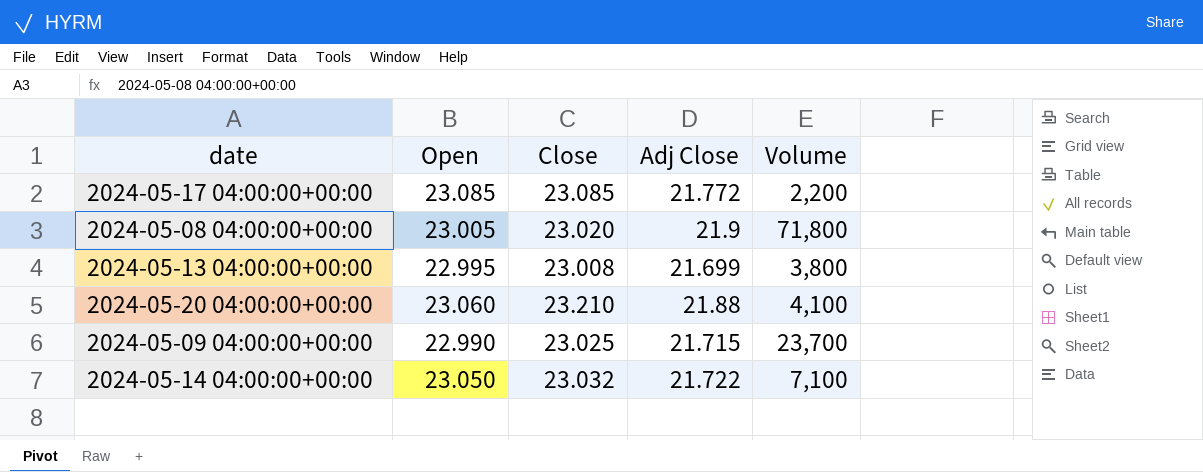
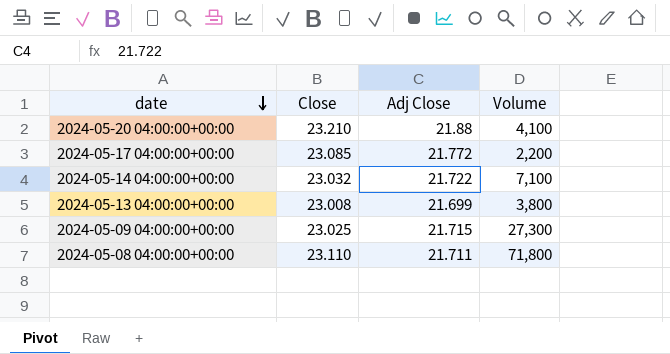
row order: none -> date descending
column Open | position: 2 -> none
2024-05-09 04:00:00+00:00 | Volume: 23,700 -> 27,300
2024-05-08 04:00:00+00:00 | Close: 23.020 -> 23.110
2024-05-08 04:00:00+00:00 | Adj Close: 21.9 -> 21.711

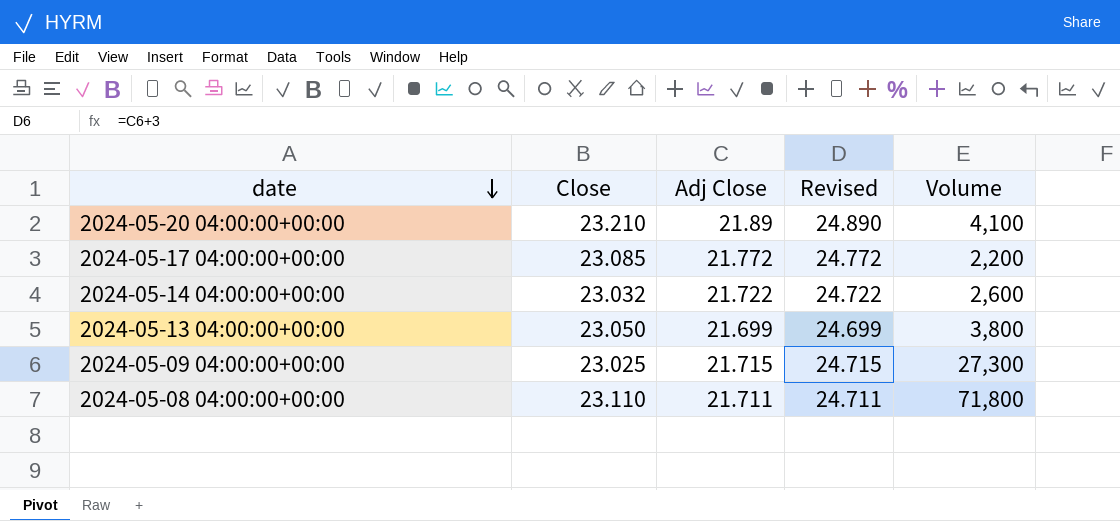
column Revised | formula: none -> [Adj Close] + 3
2024-05-20 04:00:00+00:00 | Adj Close: 21.88 -> 21.89
2024-05-14 04:00:00+00:00 | Volume: 7,100 -> 2,600
2024-05-13 04:00:00+00:00 | Close: 23.008 -> 23.050

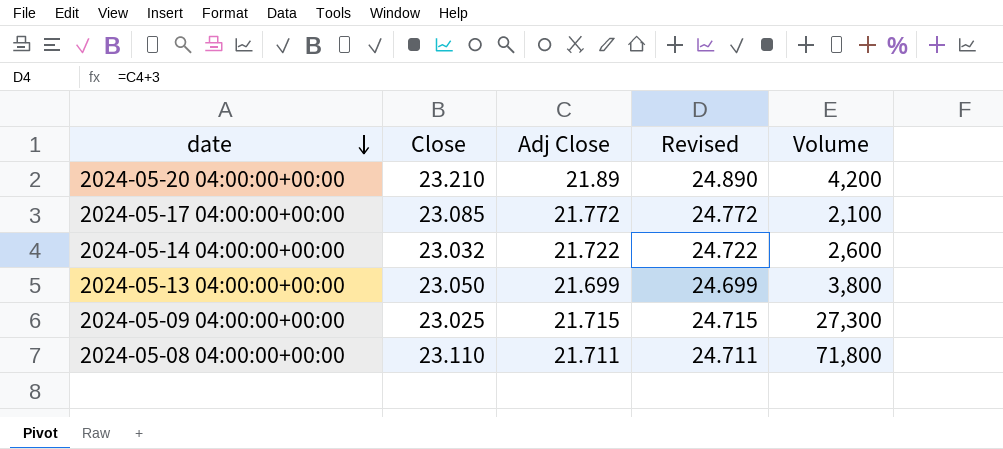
2024-05-20 04:00:00+00:00 | Volume: 4,100 -> 4,200
2024-05-17 04:00:00+00:00 | Volume: 2,200 -> 2,100

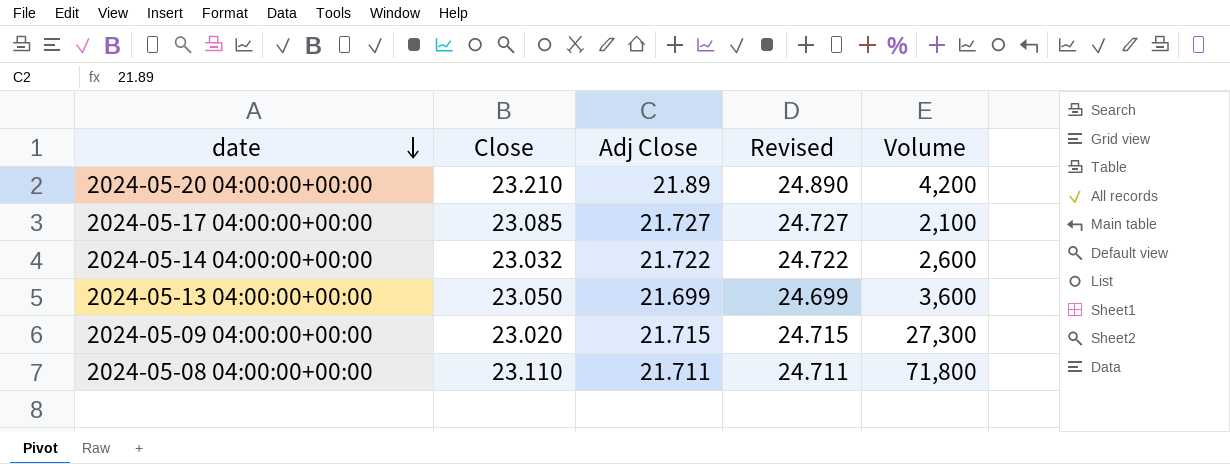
2024-05-17 04:00:00+00:00 | Adj Close: 21.772 -> 21.727
2024-05-17 04:00:00+00:00 | Revised: 24.772 -> 24.727
2024-05-13 04:00:00+00:00 | Volume: 3,800 -> 3,600
2024-05-09 04:00:00+00:00 | Close: 23.025 -> 23.020

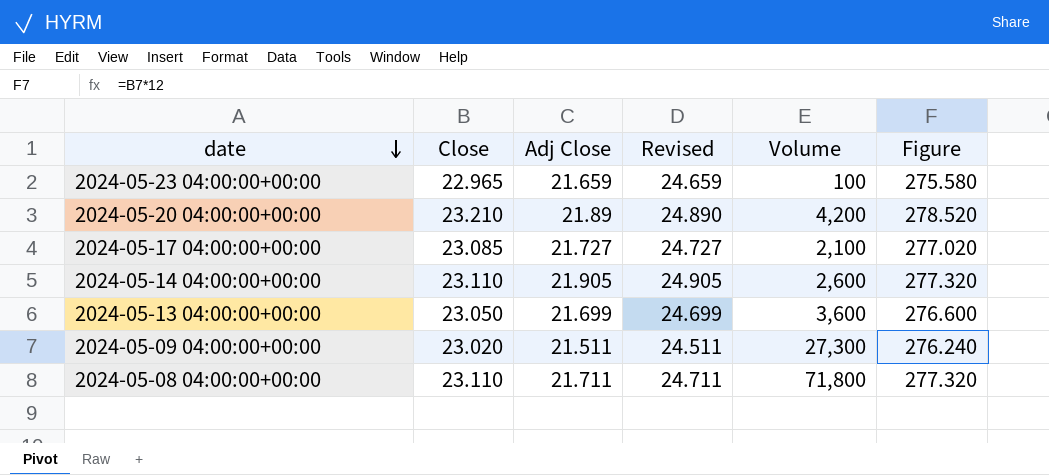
column Figure | formula: none -> [Close] * 12
row 2024-05-23 04:00:00+00:00: none -> 22.965 | 21.659 | 24.659 | 100 | 275.580
2024-05-14 04:00:00+00:00 | Close: 23.032 -> 23.110
2024-05-14 04:00:00+00:00 | Adj Close: 21.722 -> 21.905
2024-05-14 04:00:00+00:00 | Revised: 24.722 -> 24.905
2024-05-09 04:00:00+00:00 | Adj Close: 21.715 -> 21.511
2024-05-09 04:00:00+00:00 | Revised: 24.715 -> 24.511

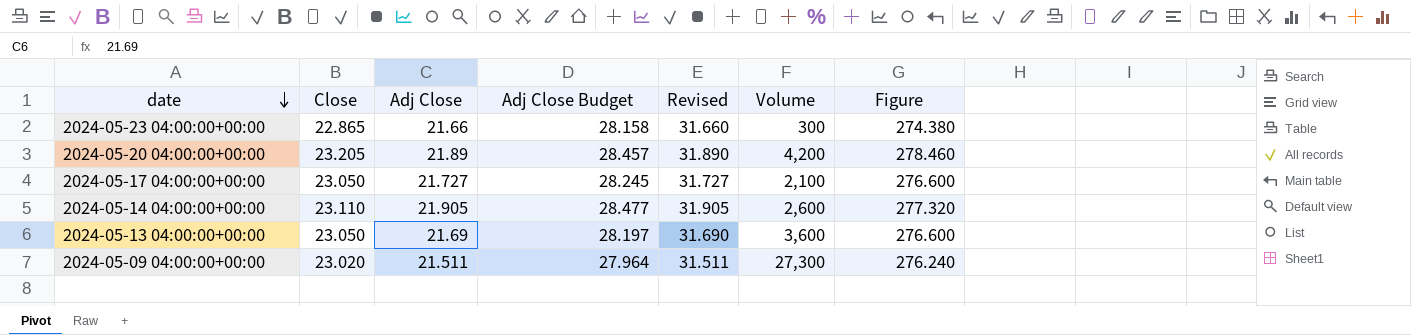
column Adj Close Budget | formula: none -> [Adj Close] * 1.3
column Revised | formula: [Adj Close] + 3 -> [Adj Close] + 10
row 2024-05-08 04:00:00+00:00: 23.110 | 21.711 | 24.711 | 71,800 | 277.320 -> none
2024-05-23 04:00:00+00:00 | Close: 22.965 -> 22.865
2024-05-23 04:00:00+00:00 | Adj Close: 21.659 -> 21.66
2024-05-23 04:00:00+00:00 | Volume: 100 -> 300
2024-05-23 04:00:00+00:00 | Figure: 275.580 -> 274.380
2024-05-20 04:00:00+00:00 | Close: 23.210 -> 23.205
2024-05-20 04:00:00+00:00 | Figure: 278.520 -> 278.460
2024-05-17 04:00:00+00:00 | Close: 23.085 -> 23.050
2024-05-17 04:00:00+00:00 | Figure: 277.020 -> 276.600
2024-05-13 04:00:00+00:00 | Adj Close: 21.699 -> 21.69

